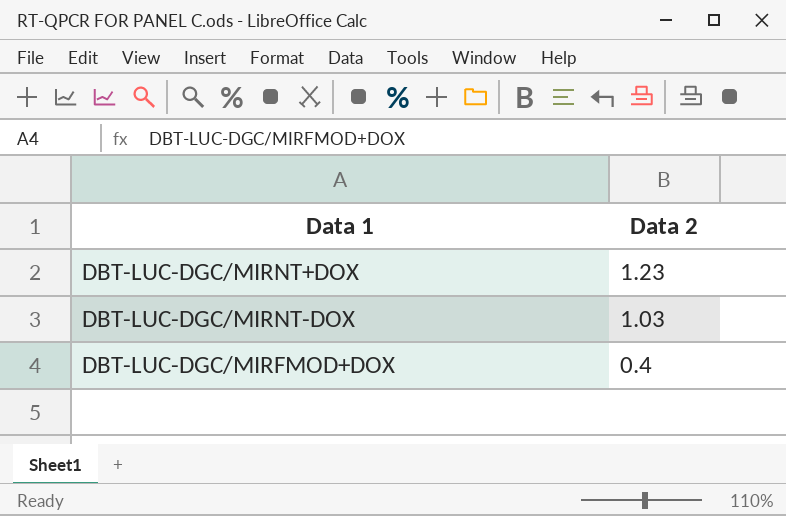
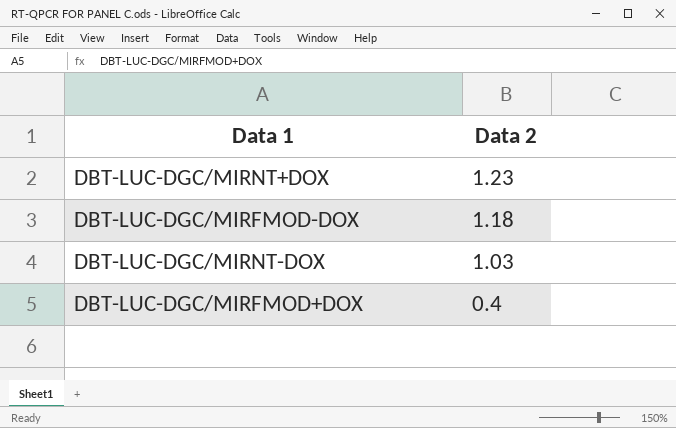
row DBT-LUC-DGC/MIRFMOD-DOX: none -> 1.18

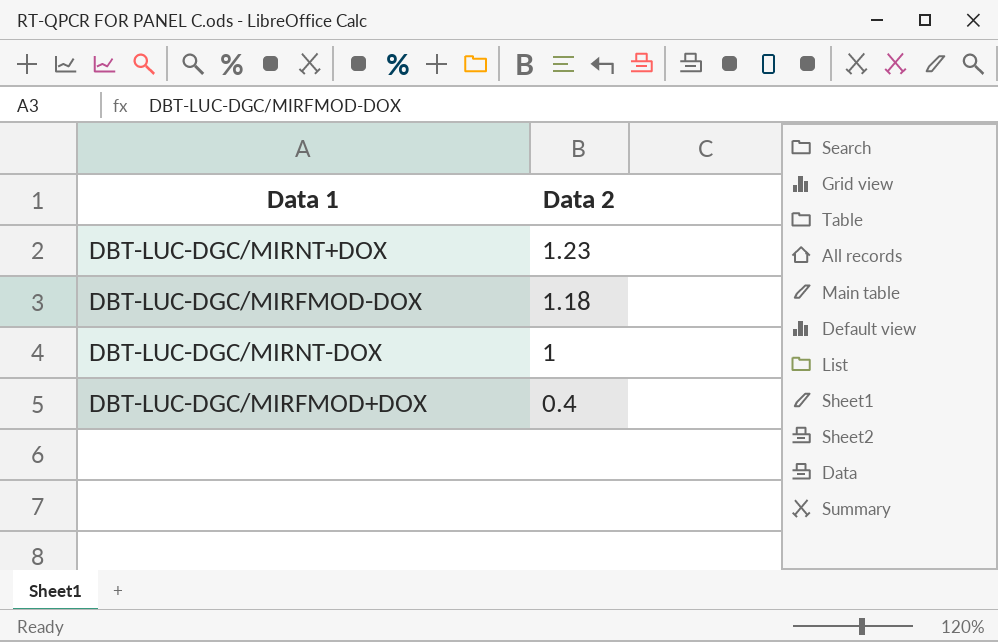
DBT-LUC-DGC/MIRNT-DOX | Data 2: 1.03 -> 1

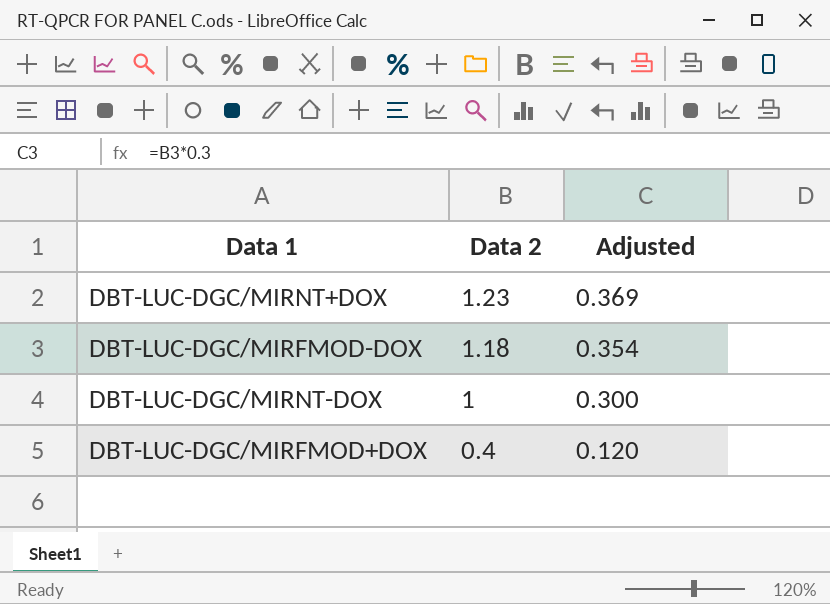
column Adjusted | formula: none -> [Data 2] * 0.3

